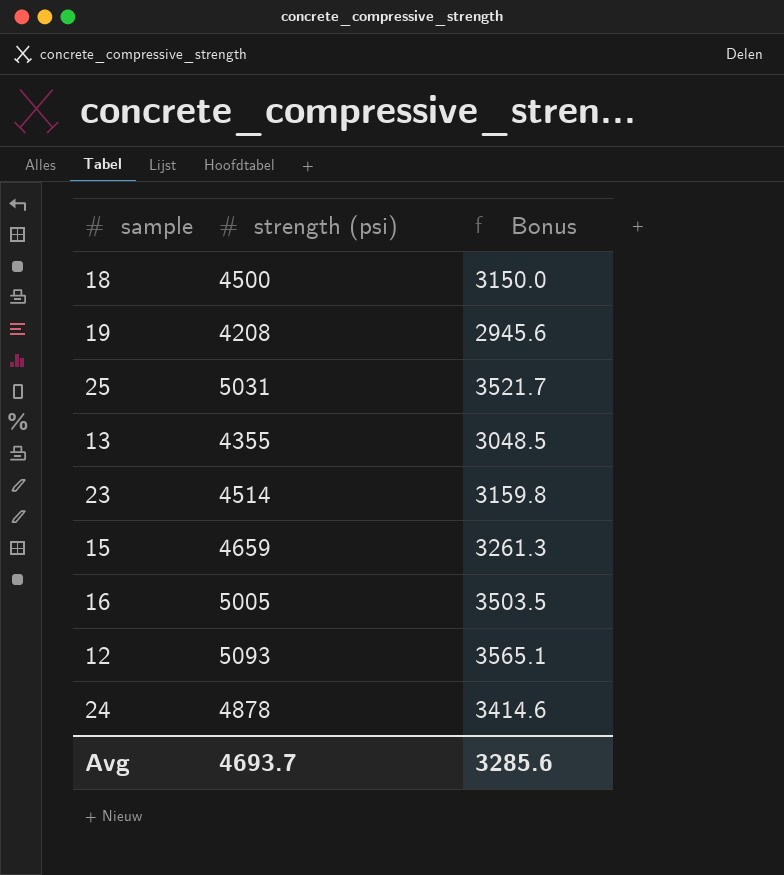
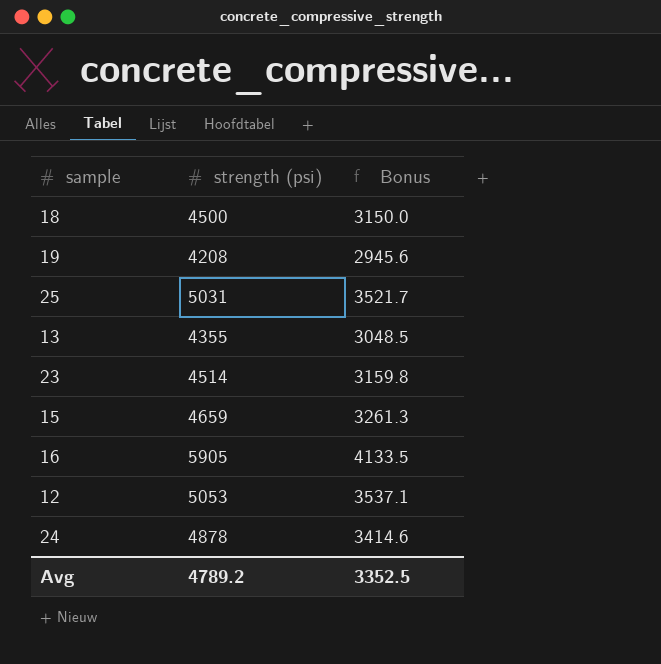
16 | strength (psi): 5005 -> 5905
16 | Bonus: 3503.5 -> 4133.5
12 | strength (psi): 5093 -> 5053
12 | Bonus: 3565.1 -> 3537.1
Avg | strength (psi): 4693.7 -> 4789.2
Avg | Bonus: 3285.6 -> 3352.5

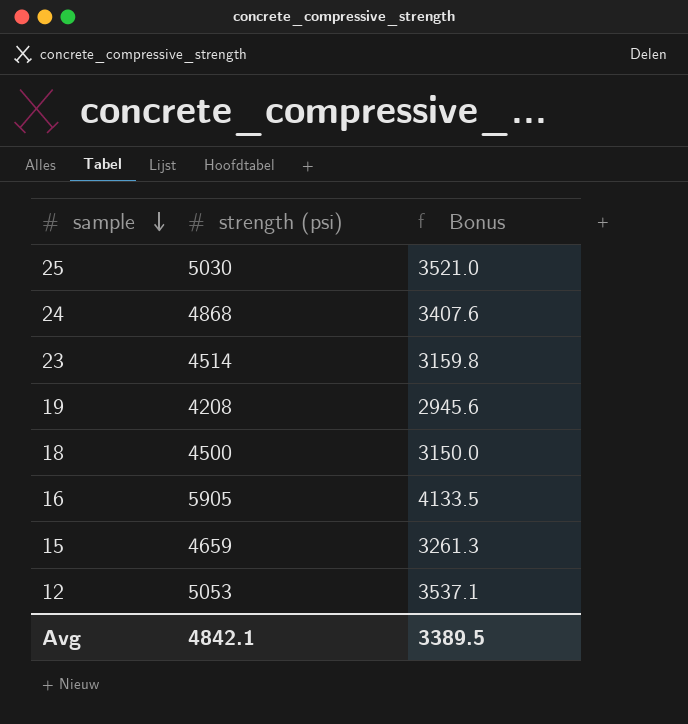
row order: none -> sample descending
row 13: 4355 | 3048.5 -> none
25 | strength (psi): 5031 -> 5030
25 | Bonus: 3521.7 -> 3521.0
24 | strength (psi): 4878 -> 4868
24 | Bonus: 3414.6 -> 3407.6
Avg | strength (psi): 4789.2 -> 4842.1
Avg | Bonus: 3352.5 -> 3389.5

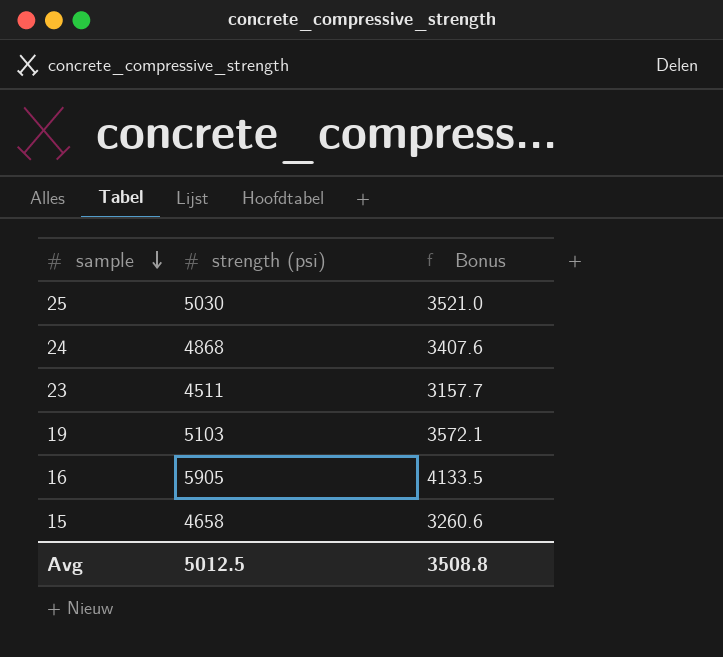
row 18: 4500 | 3150.0 -> none
row 12: 5053 | 3537.1 -> none
23 | strength (psi): 4514 -> 4511
23 | Bonus: 3159.8 -> 3157.7
19 | strength (psi): 4208 -> 5103
19 | Bonus: 2945.6 -> 3572.1
15 | strength (psi): 4659 -> 4658
15 | Bonus: 3261.3 -> 3260.6
Avg | strength (psi): 4842.1 -> 5012.5
Avg | Bonus: 3389.5 -> 3508.8

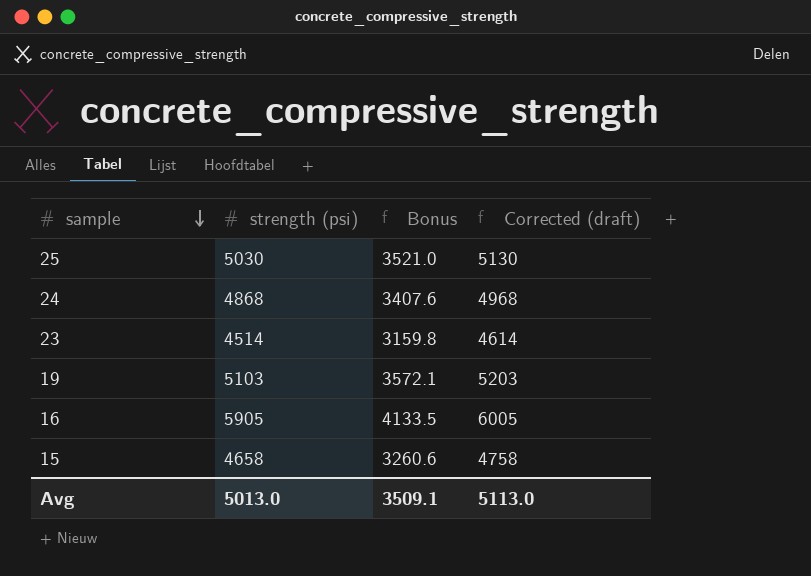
column Corrected (draft) | formula: none -> [strength (psi)] + 100
23 | strength (psi): 4511 -> 4514
23 | Bonus: 3157.7 -> 3159.8
Avg | strength (psi): 5012.5 -> 5013.0
Avg | Bonus: 3508.8 -> 3509.1

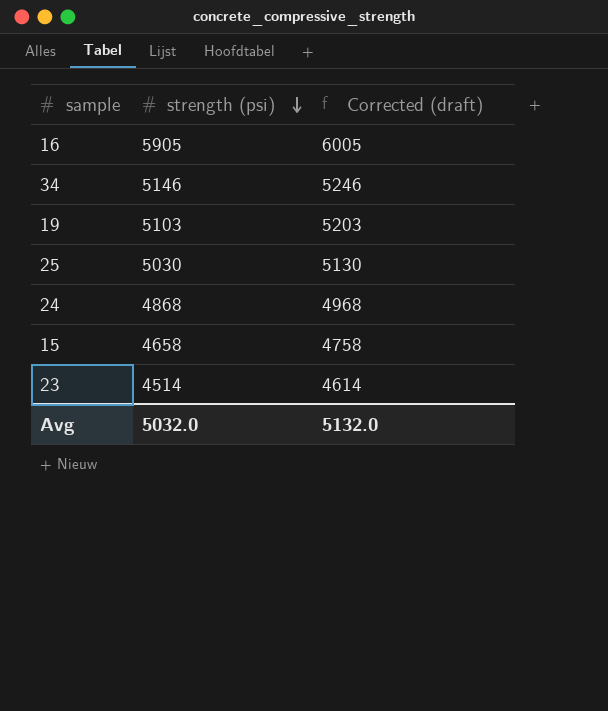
row order: sample descending -> strength (psi) descending
column Bonus | formula: [strength (psi)] * 0.7 -> none
row 34: none -> 5146 | 5246
Avg | strength (psi): 5013.0 -> 5032.0
Avg | Corrected (draft): 5113.0 -> 5132.0

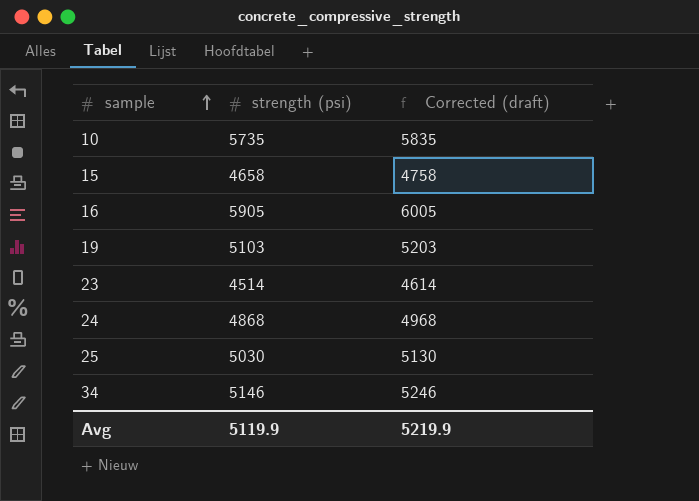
row order: strength (psi) descending -> sample ascending
row 10: none -> 5735 | 5835
Avg | strength (psi): 5032.0 -> 5119.9
Avg | Corrected (draft): 5132.0 -> 5219.9

